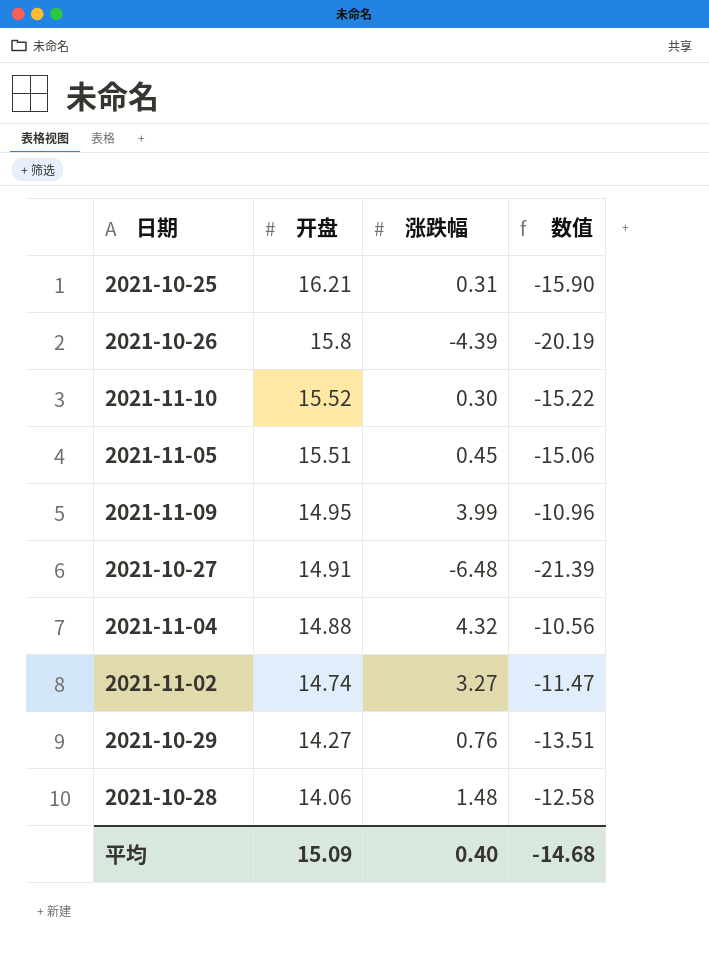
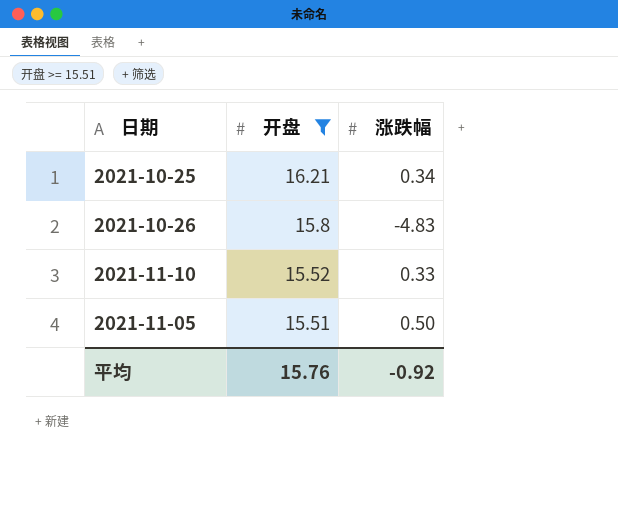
filter: none -> 开盘 >= 15.51
column 数值 | formula: [涨跌幅] - [开盘] -> none
2021-10-25 | 涨跌幅: 0.31 -> 0.34
2021-10-26 | 涨跌幅: -4.39 -> -4.83
2021-11-10 | 涨跌幅: 0.30 -> 0.33
2021-11-05 | 涨跌幅: 0.45 -> 0.50
平均 | 开盘: 15.09 -> 15.76
平均 | 涨跌幅: 0.40 -> -0.92

